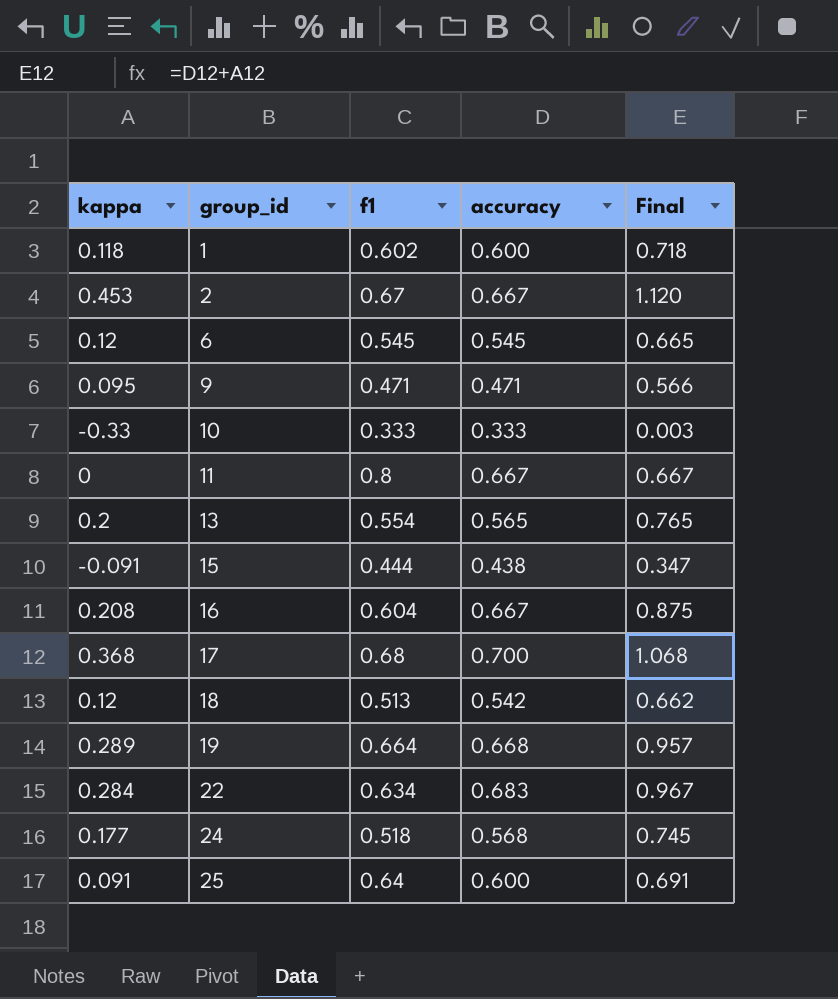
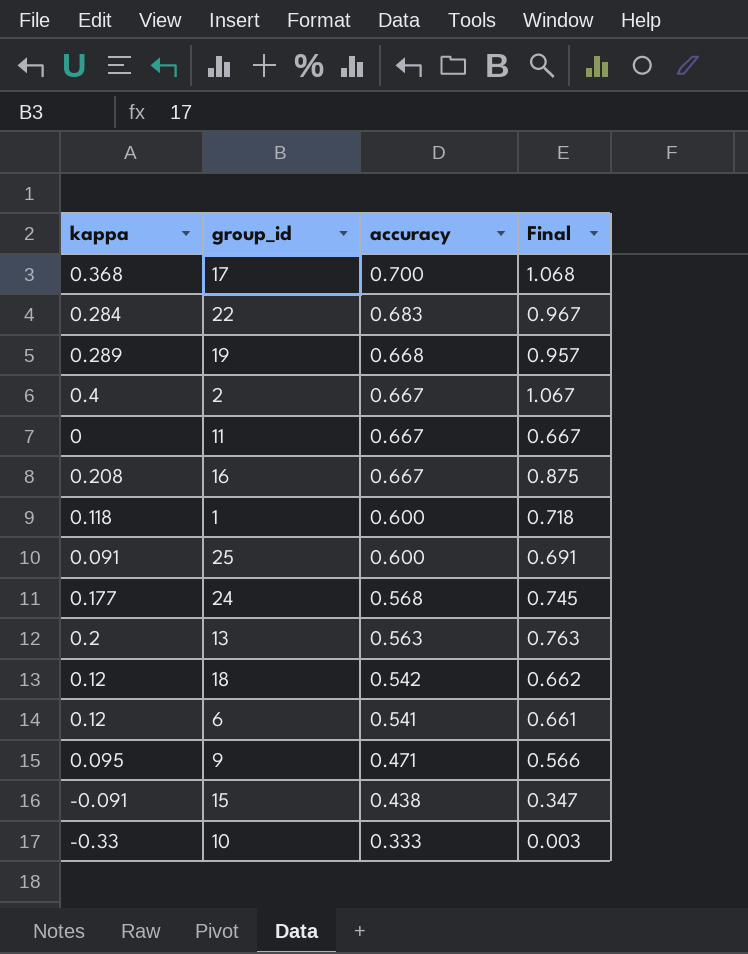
row order: group_id ascending -> accuracy descending
column f1 | position: 3 -> none
2 | kappa: 0.453 -> 0.4
2 | Final: 1.120 -> 1.067
13 | accuracy: 0.565 -> 0.563
13 | Final: 0.765 -> 0.763
6 | accuracy: 0.545 -> 0.541
6 | Final: 0.665 -> 0.661

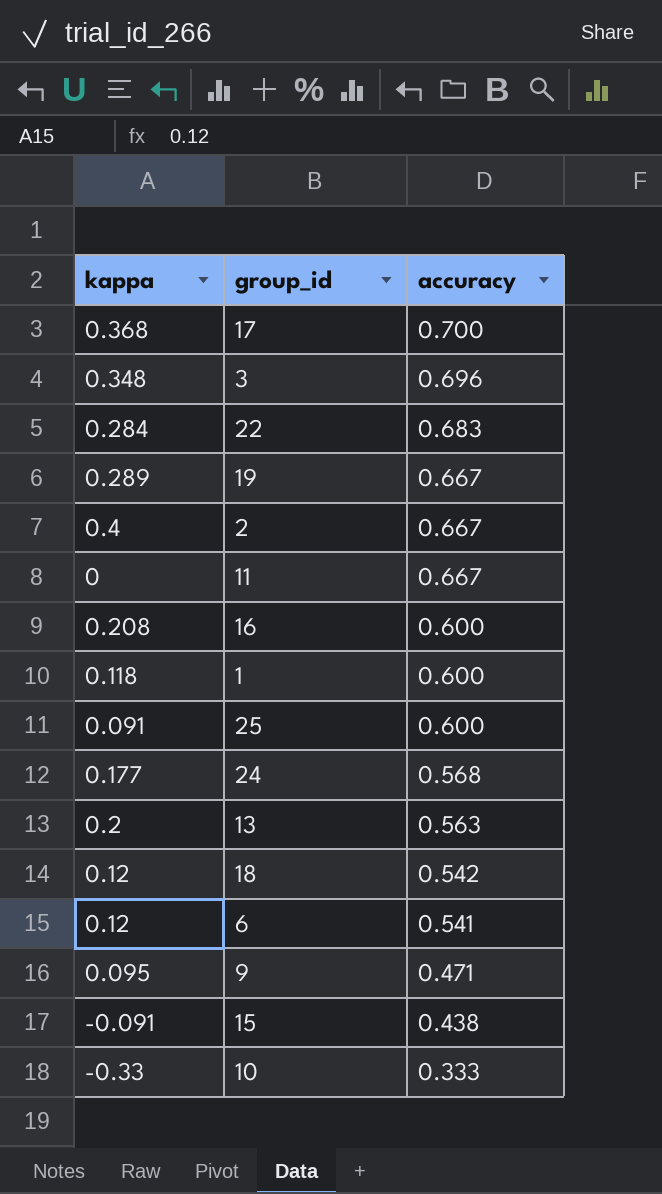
column Final | formula: [kappa] + [accuracy] -> none
row 3: none -> 0.348 | 0.696
19 | accuracy: 0.668 -> 0.667
16 | accuracy: 0.667 -> 0.600

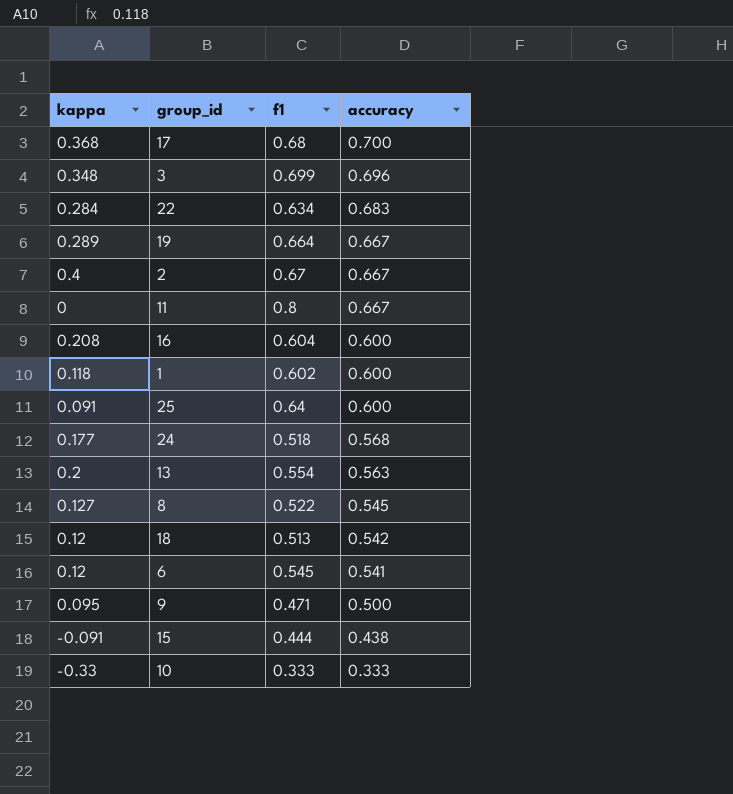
column f1 | position: none -> 3
row 8: none -> 0.127 | 0.522 | 0.545
9 | accuracy: 0.471 -> 0.500

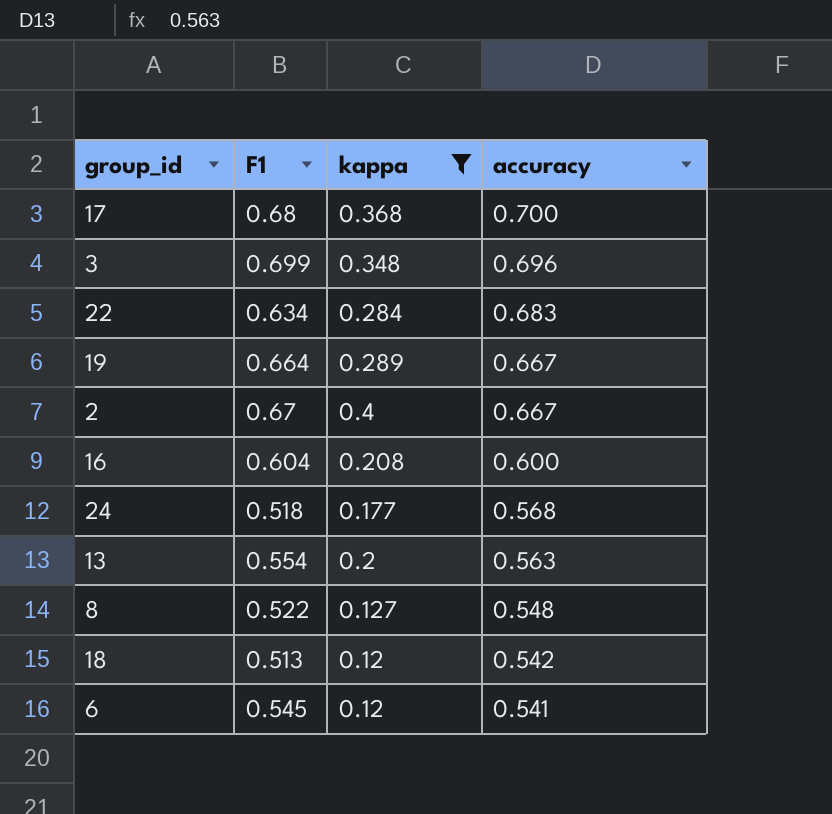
filter: none -> kappa >= 0.12
column name: f1 -> F1
column kappa | position: 1 -> 3
8 | accuracy: 0.545 -> 0.548

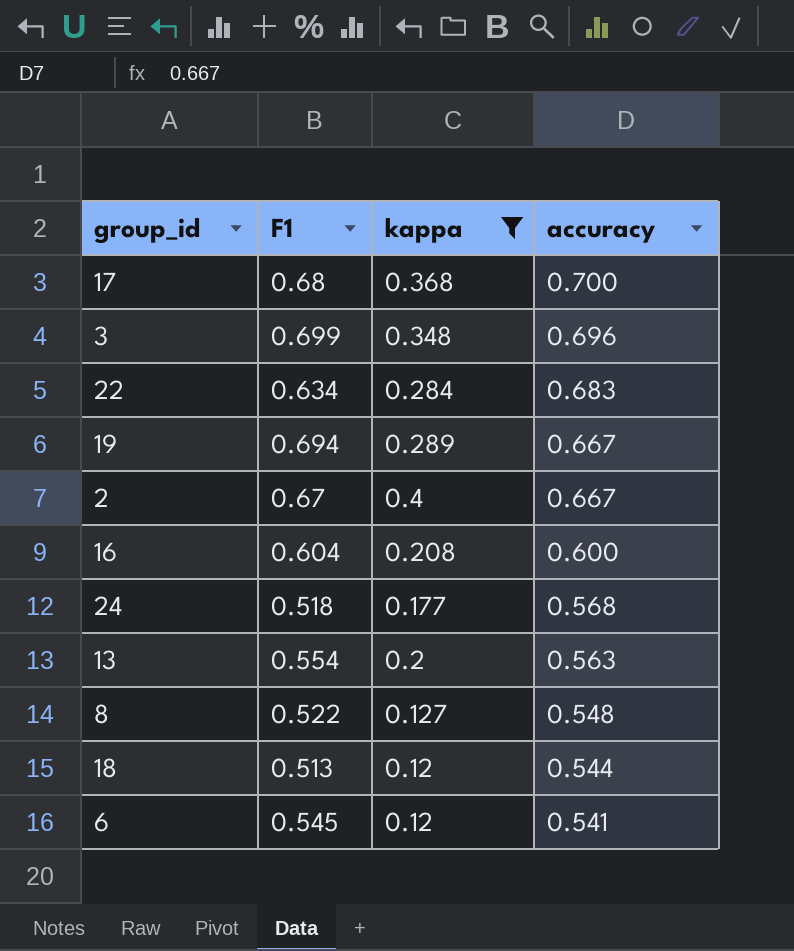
19 | F1: 0.664 -> 0.694
18 | accuracy: 0.542 -> 0.544

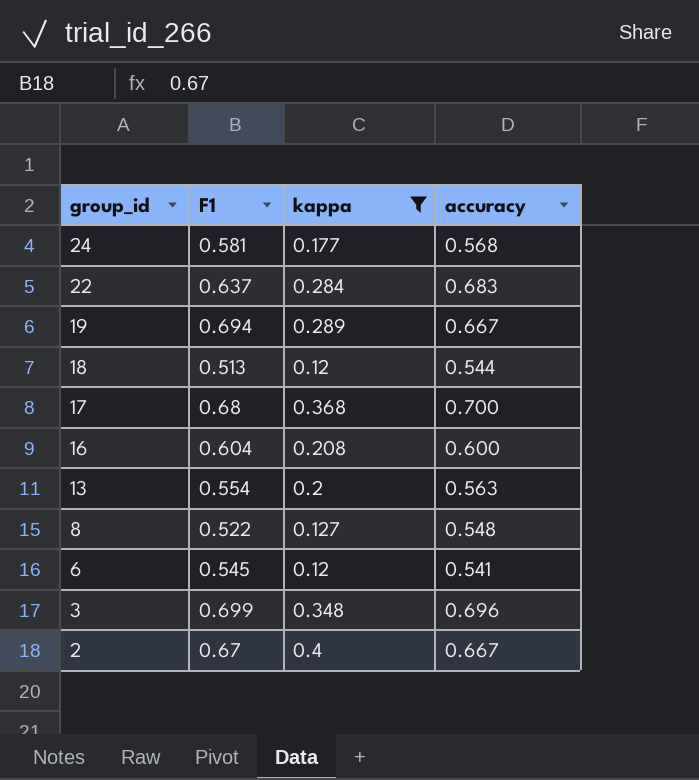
row order: accuracy descending -> group_id descending
24 | F1: 0.518 -> 0.581
22 | F1: 0.634 -> 0.637

